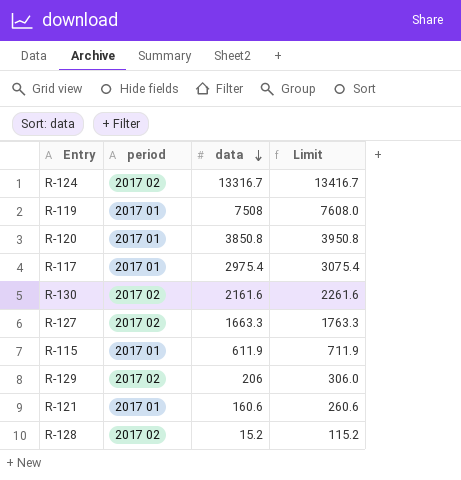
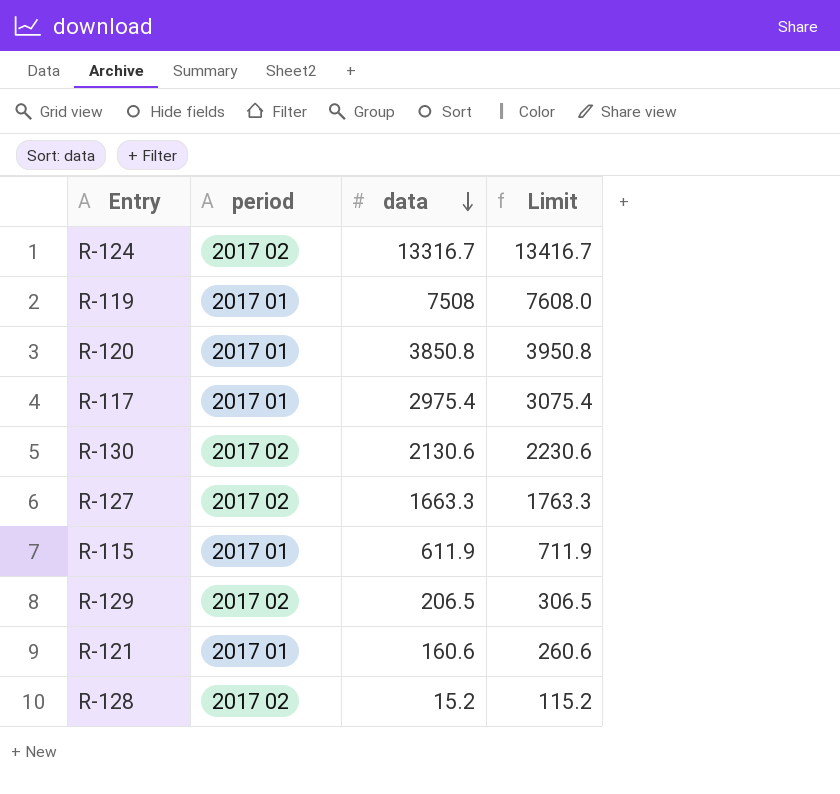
R-130 | data: 2161.6 -> 2130.6
R-130 | Limit: 2261.6 -> 2230.6
R-129 | data: 206 -> 206.5
R-129 | Limit: 306.0 -> 306.5

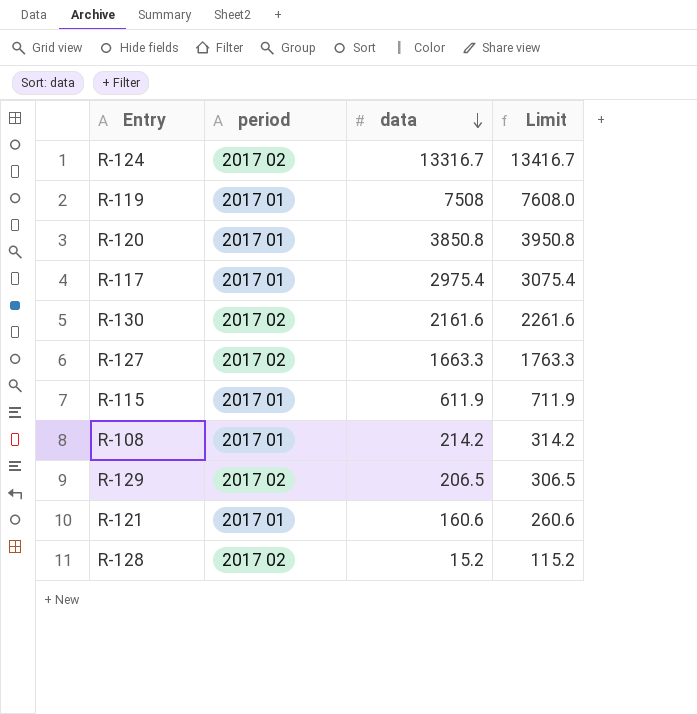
R-130 | data: 2130.6 -> 2161.6
R-130 | Limit: 2230.6 -> 2261.6
row R-108: none -> 2017 01 | 214.2 | 314.2

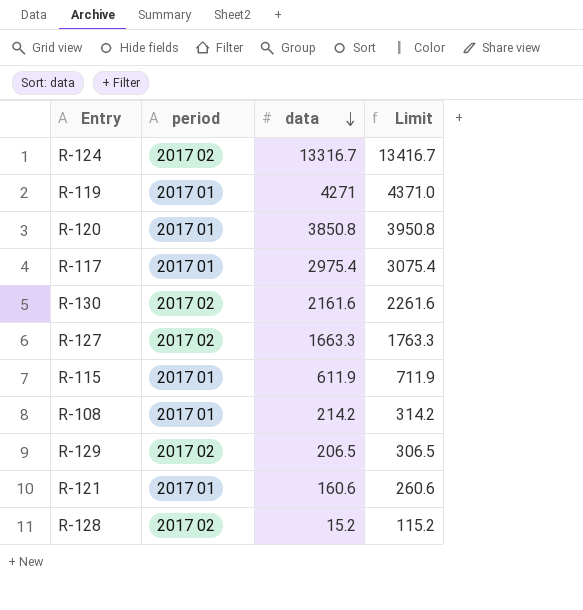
R-119 | data: 7508 -> 4271
R-119 | Limit: 7608.0 -> 4371.0

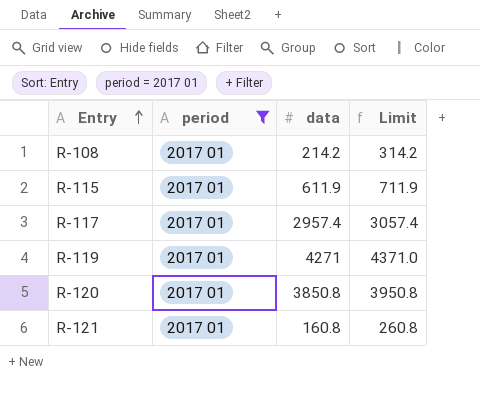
filter: none -> period = 2017 01
row order: data descending -> Entry ascending
R-117 | data: 2975.4 -> 2957.4
R-117 | Limit: 3075.4 -> 3057.4
R-121 | data: 160.6 -> 160.8
R-121 | Limit: 260.6 -> 260.8

